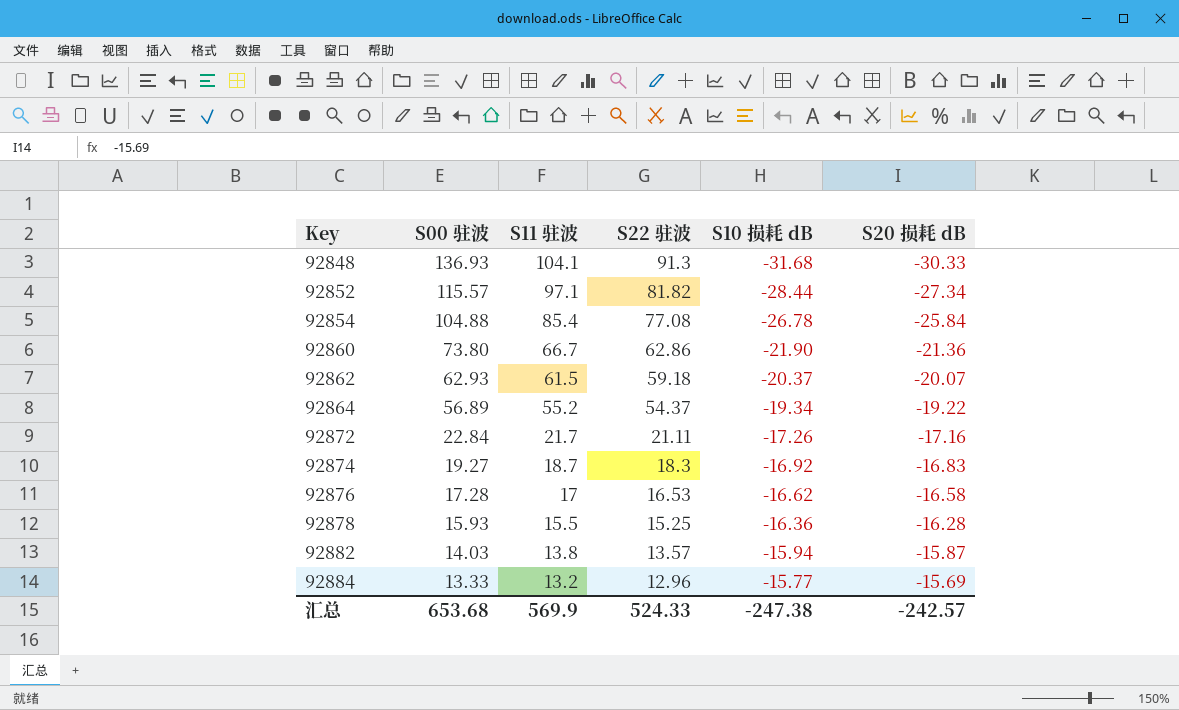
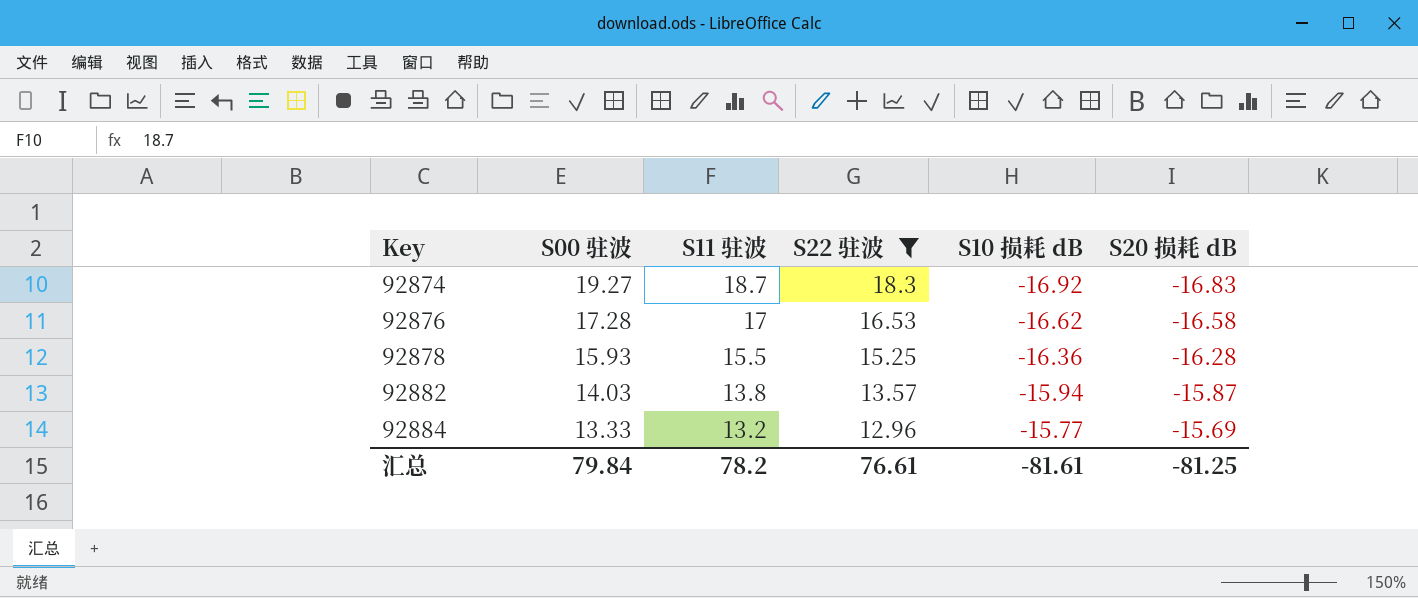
filter: none -> S22 驻波 <= 18.3
汇总 | S00 驻波: 653.68 -> 79.84
汇总 | S11 驻波: 569.9 -> 78.2
汇总 | S22 驻波: 524.33 -> 76.61
汇总 | S10 损耗 dB: -247.38 -> -81.61
汇总 | S20 损耗 dB: -242.57 -> -81.25

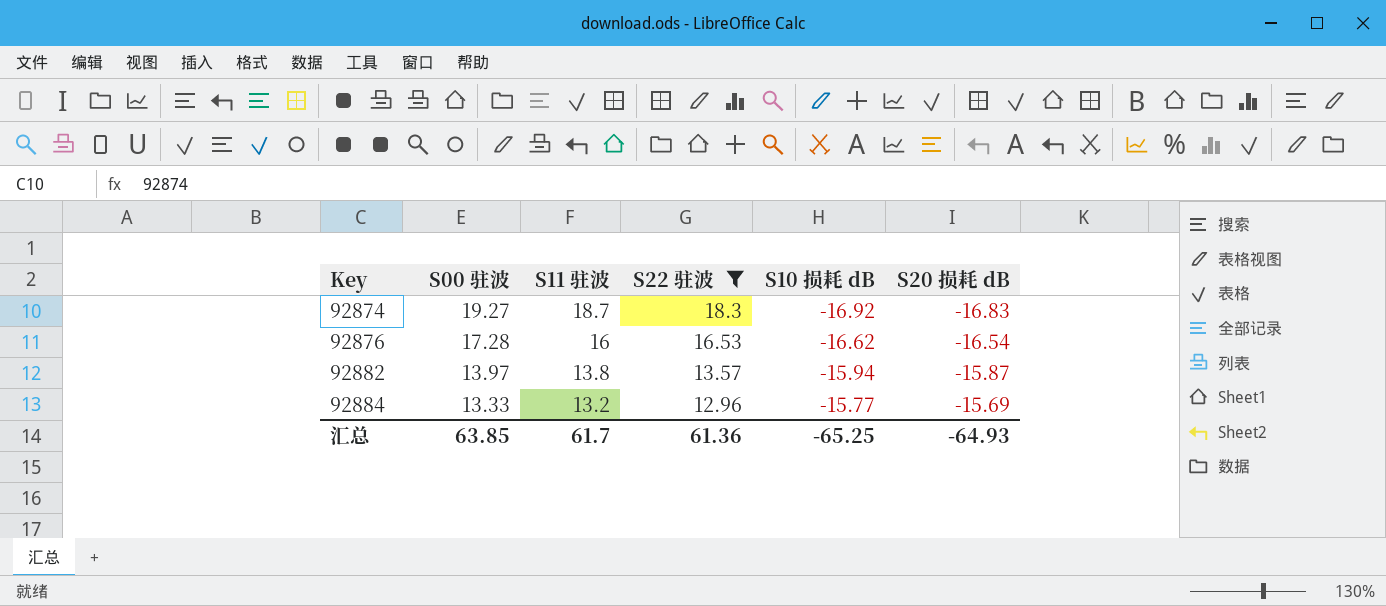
row 92878: 15.93 | 15.5 | 15.25 | -16.36 | -16.28 -> none
92876 | S11 驻波: 17 -> 16
92876 | S20 损耗 dB: -16.58 -> -16.54
92882 | S00 驻波: 14.03 -> 13.97
汇总 | S00 驻波: 79.84 -> 63.85
汇总 | S11 驻波: 78.2 -> 61.7
汇总 | S22 驻波: 76.61 -> 61.36
汇总 | S10 损耗 dB: -81.61 -> -65.25
汇总 | S20 损耗 dB: -81.25 -> -64.93

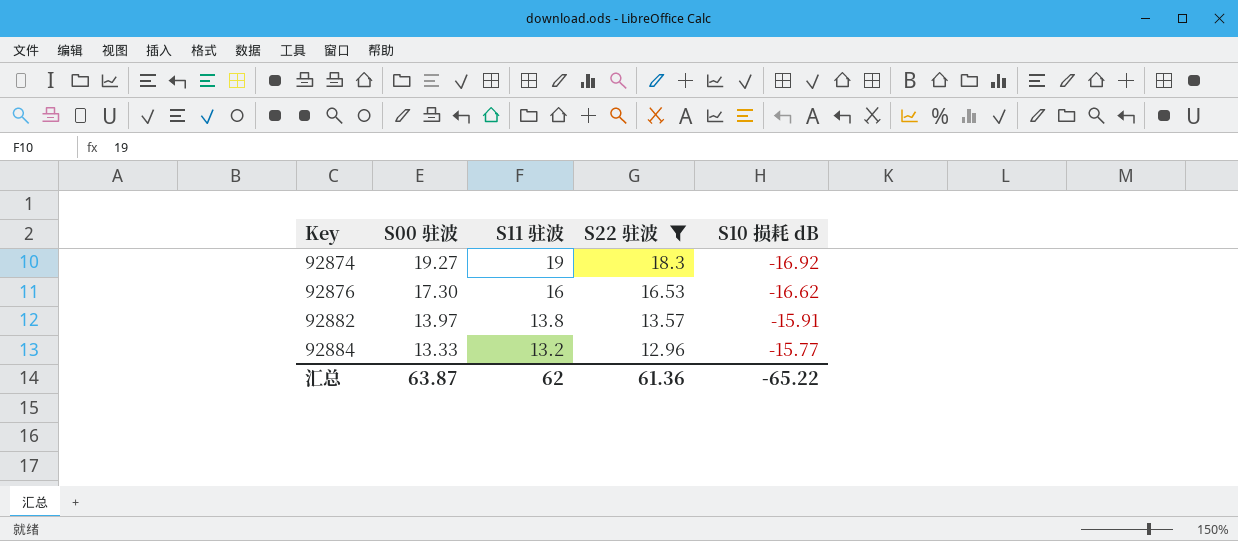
column S20 损耗 dB | position: 6 -> none
92874 | S11 驻波: 18.7 -> 19
92876 | S00 驻波: 17.28 -> 17.30
92882 | S10 损耗 dB: -15.94 -> -15.91
汇总 | S00 驻波: 63.85 -> 63.87
汇总 | S11 驻波: 61.7 -> 62
汇总 | S10 损耗 dB: -65.25 -> -65.22

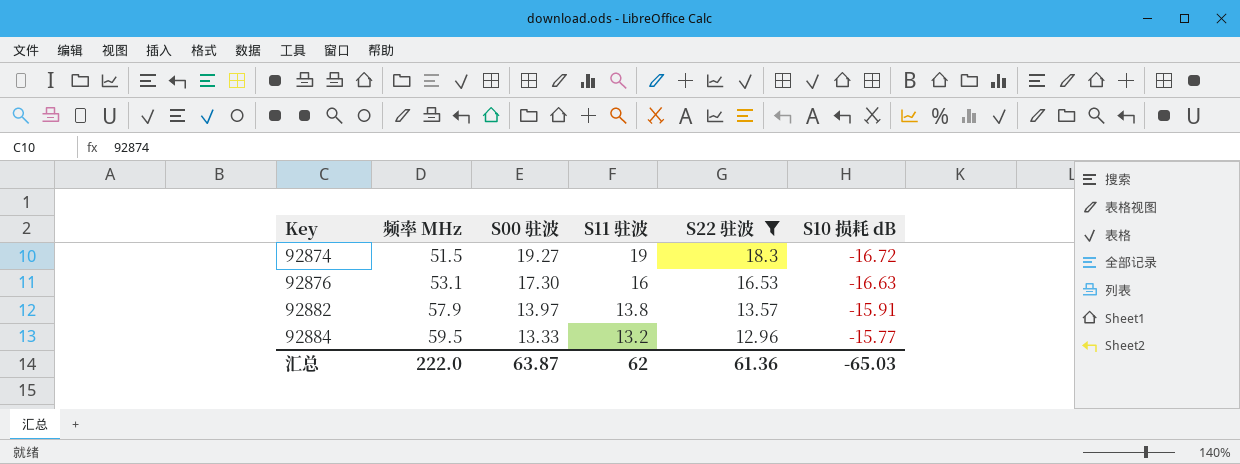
column 频率 MHz | position: none -> 2
92874 | S10 损耗 dB: -16.92 -> -16.72
92876 | S10 损耗 dB: -16.62 -> -16.63
汇总 | S10 损耗 dB: -65.22 -> -65.03

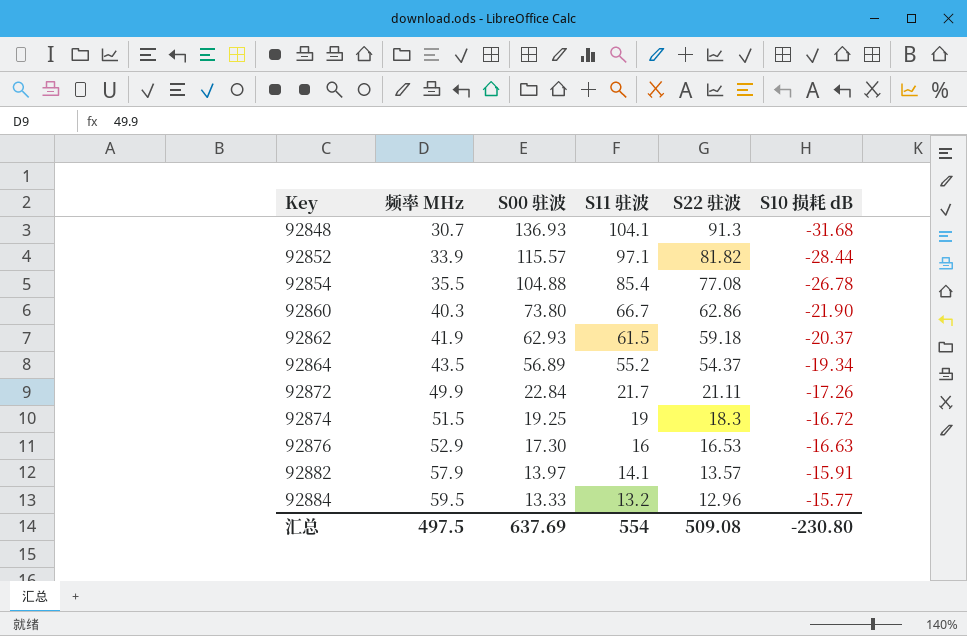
filter: S22 驻波 <= 18.3 -> none
92874 | S00 驻波: 19.27 -> 19.25
92876 | 频率 MHz: 53.1 -> 52.9
92882 | S11 驻波: 13.8 -> 14.1
汇总 | 频率 MHz: 222.0 -> 497.5
汇总 | S00 驻波: 63.87 -> 637.69
汇总 | S11 驻波: 62 -> 554
汇总 | S22 驻波: 61.36 -> 509.08
汇总 | S10 损耗 dB: -65.03 -> -230.80

